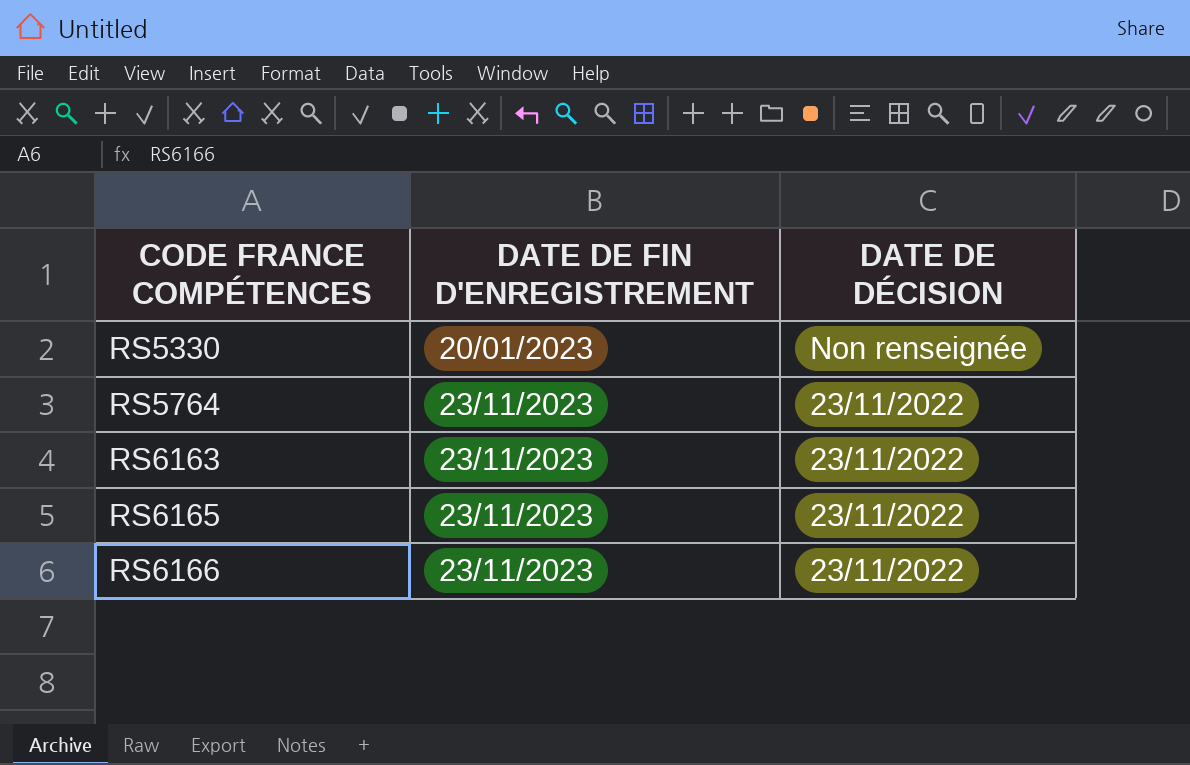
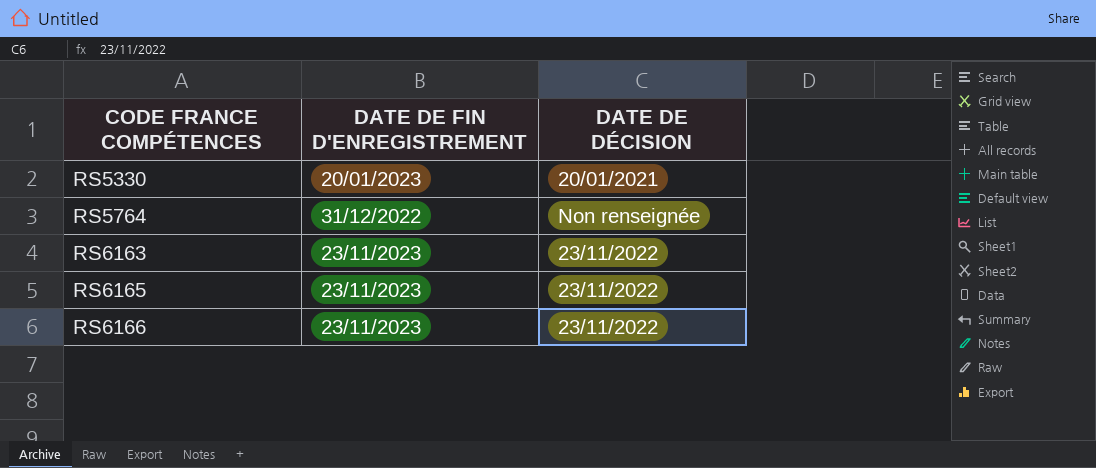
RS5330 | DATE DE DÉCISION: Non renseignée -> 20/01/2021
RS5764 | DATE DE FIN D'ENREGISTREMENT: 23/11/2023 -> 31/12/2022
RS5764 | DATE DE DÉCISION: 23/11/2022 -> Non renseignée

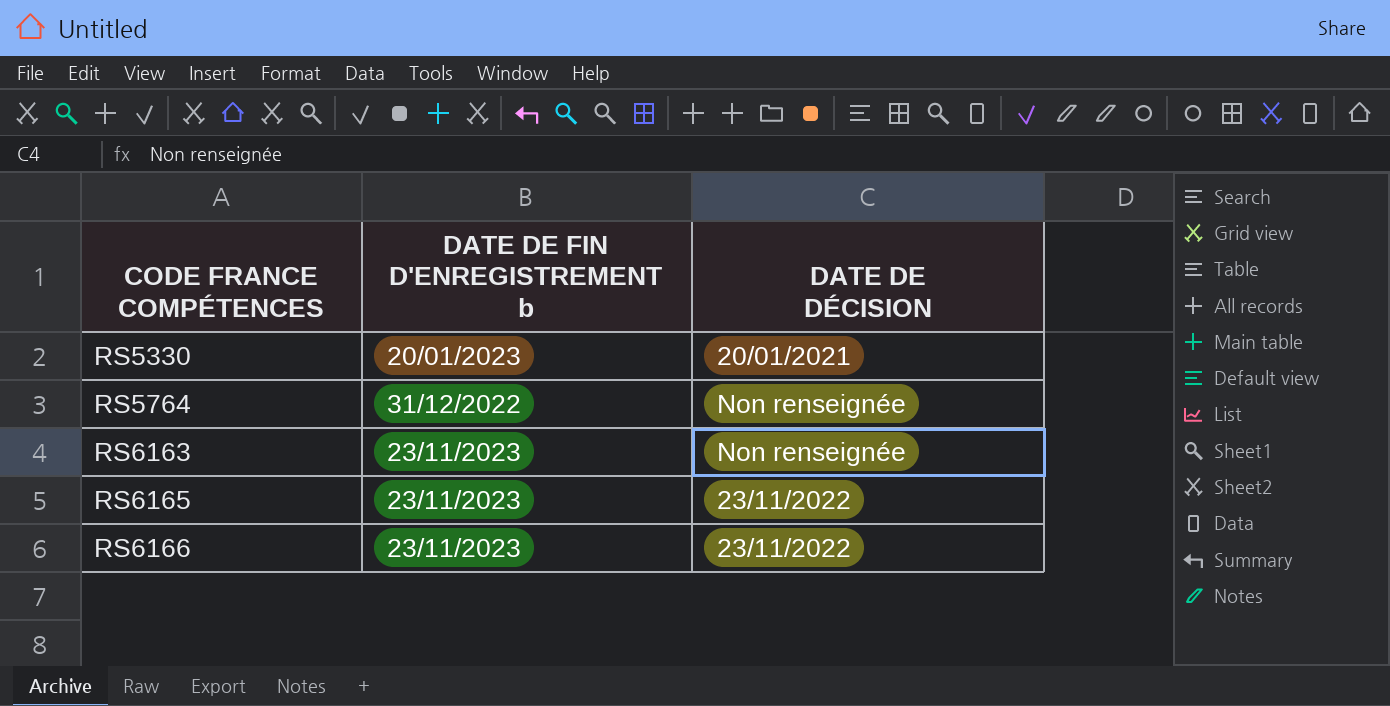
column name: DATE DE FIN D'ENREGISTREMENT -> DATE DE FIN D'ENREGISTREMENT b
RS6163 | DATE DE DÉCISION: 23/11/2022 -> Non renseignée

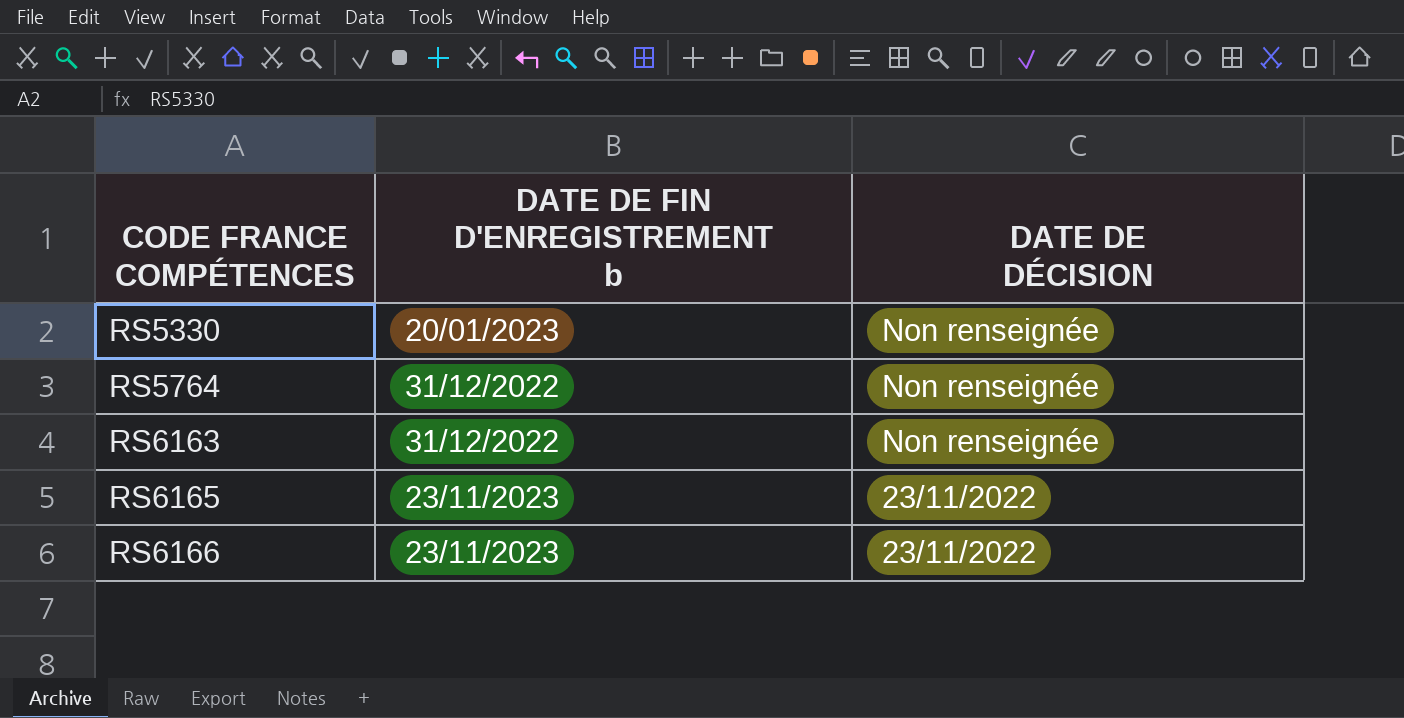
RS5330 | DATE DE DÉCISION: 20/01/2021 -> Non renseignée
RS6163 | DATE DE FIN D'ENREGISTREMENT b: 23/11/2023 -> 31/12/2022

